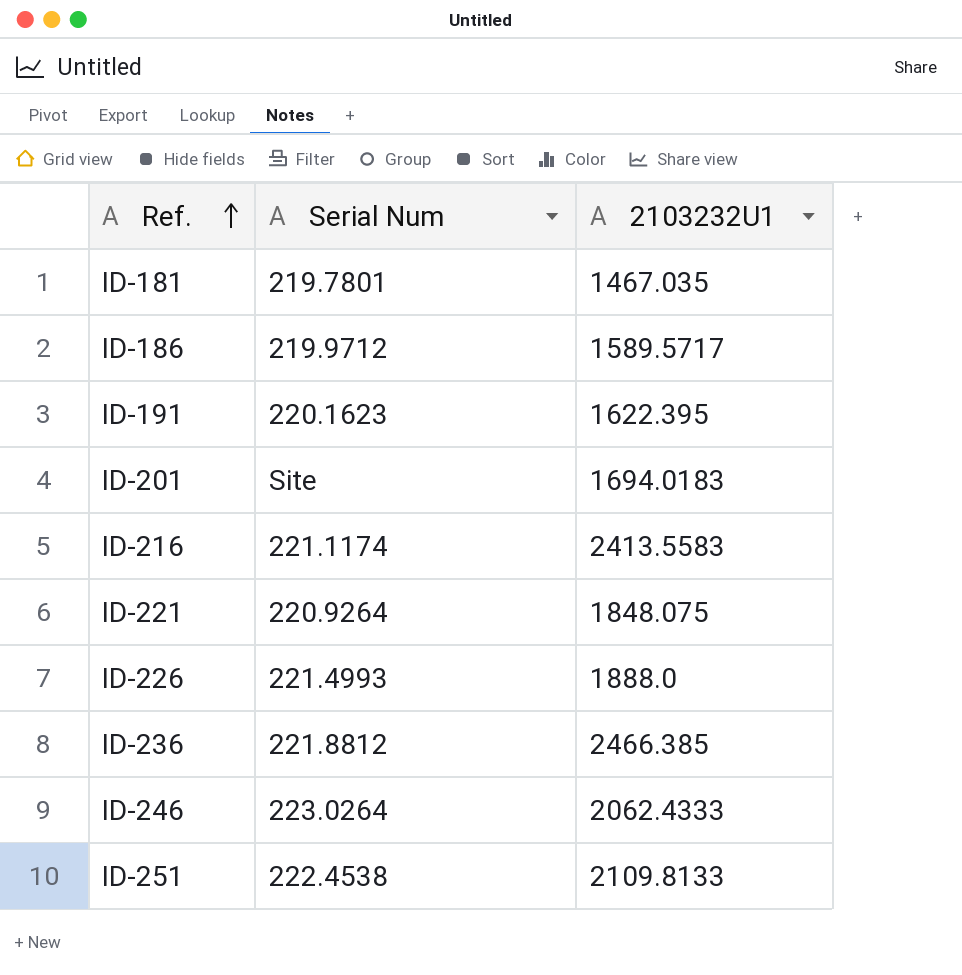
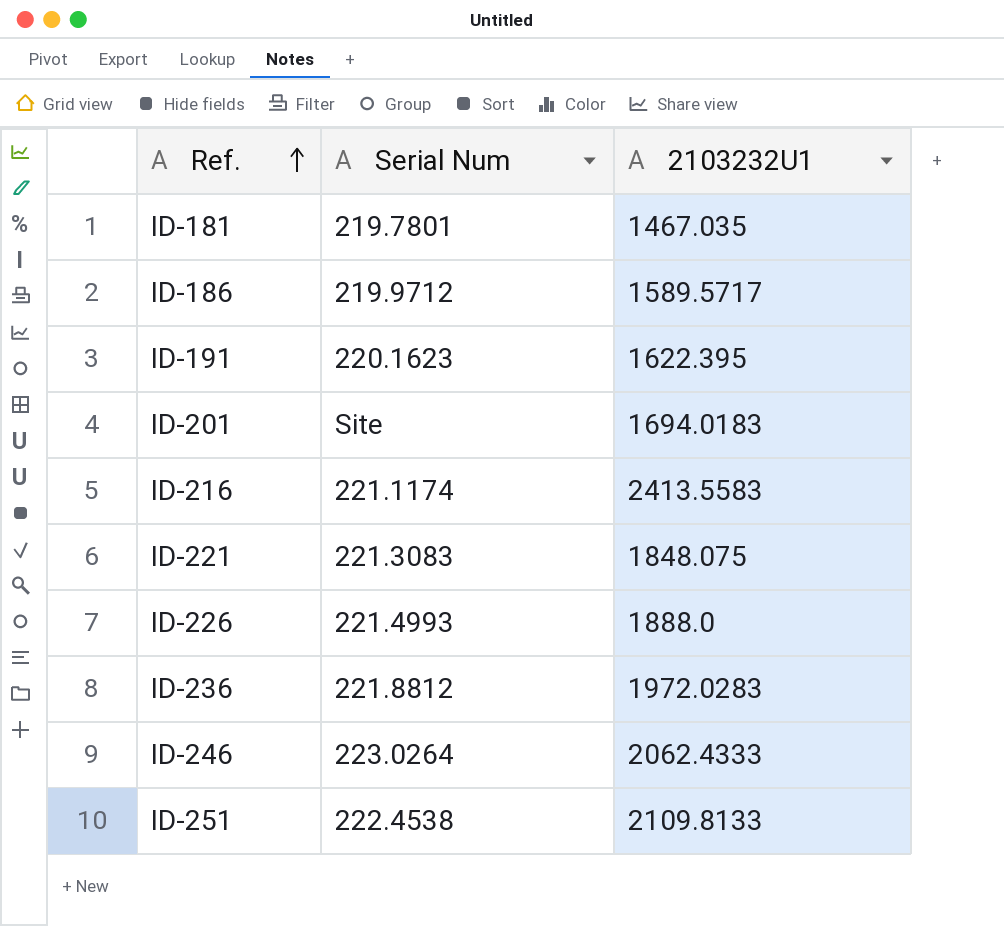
ID-221 | Serial Num: 220.9264 -> 221.3083
ID-236 | 2103232U1: 2466.385 -> 1972.0283

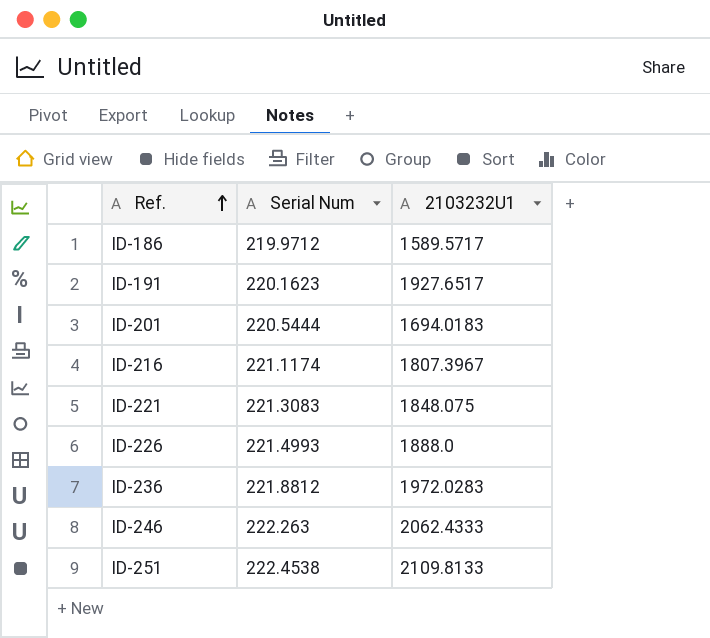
row ID-181: 219.7801 | 1467.035 -> none
ID-191 | 2103232U1: 1622.395 -> 1927.6517
ID-201 | Serial Num: Site -> 220.5444
ID-216 | 2103232U1: 2413.5583 -> 1807.3967
ID-246 | Serial Num: 223.0264 -> 222.263

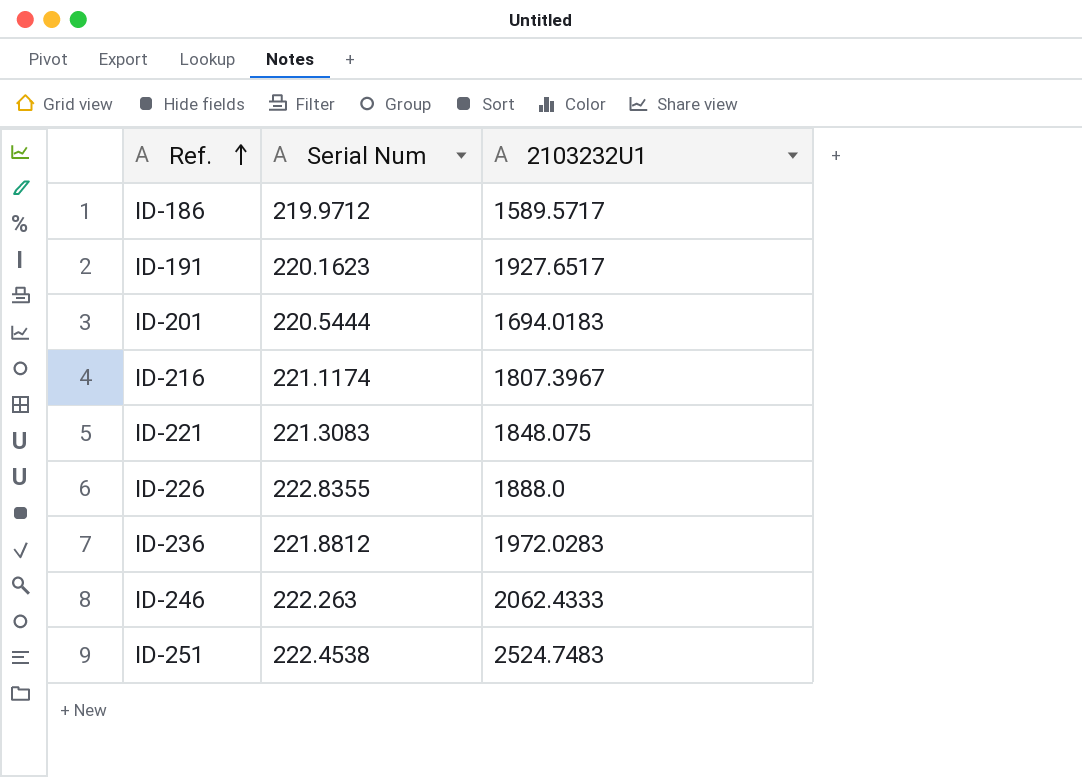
ID-226 | Serial Num: 221.4993 -> 222.8355
ID-251 | 2103232U1: 2109.8133 -> 2524.7483

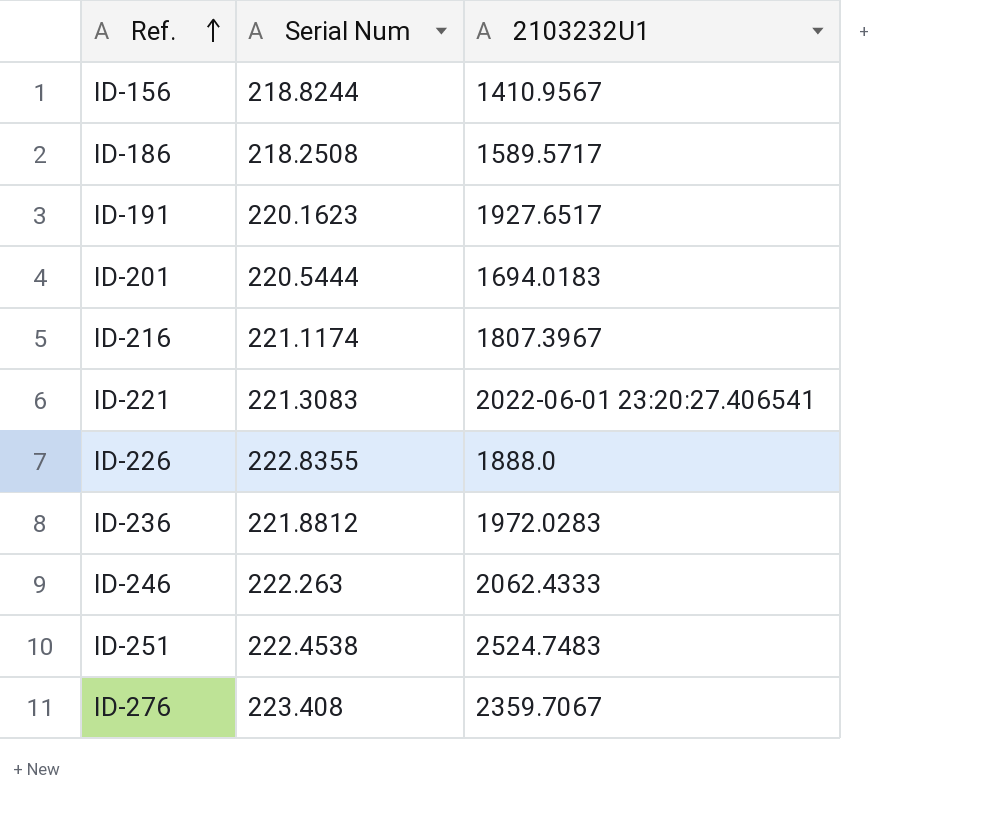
row ID-156: none -> 218.8244 | 1410.9567
ID-186 | Serial Num: 219.9712 -> 218.2508
ID-221 | 2103232U1: 1848.075 -> 2022-06-01 23:20:27.406541
row ID-276: none -> 223.408 | 2359.7067

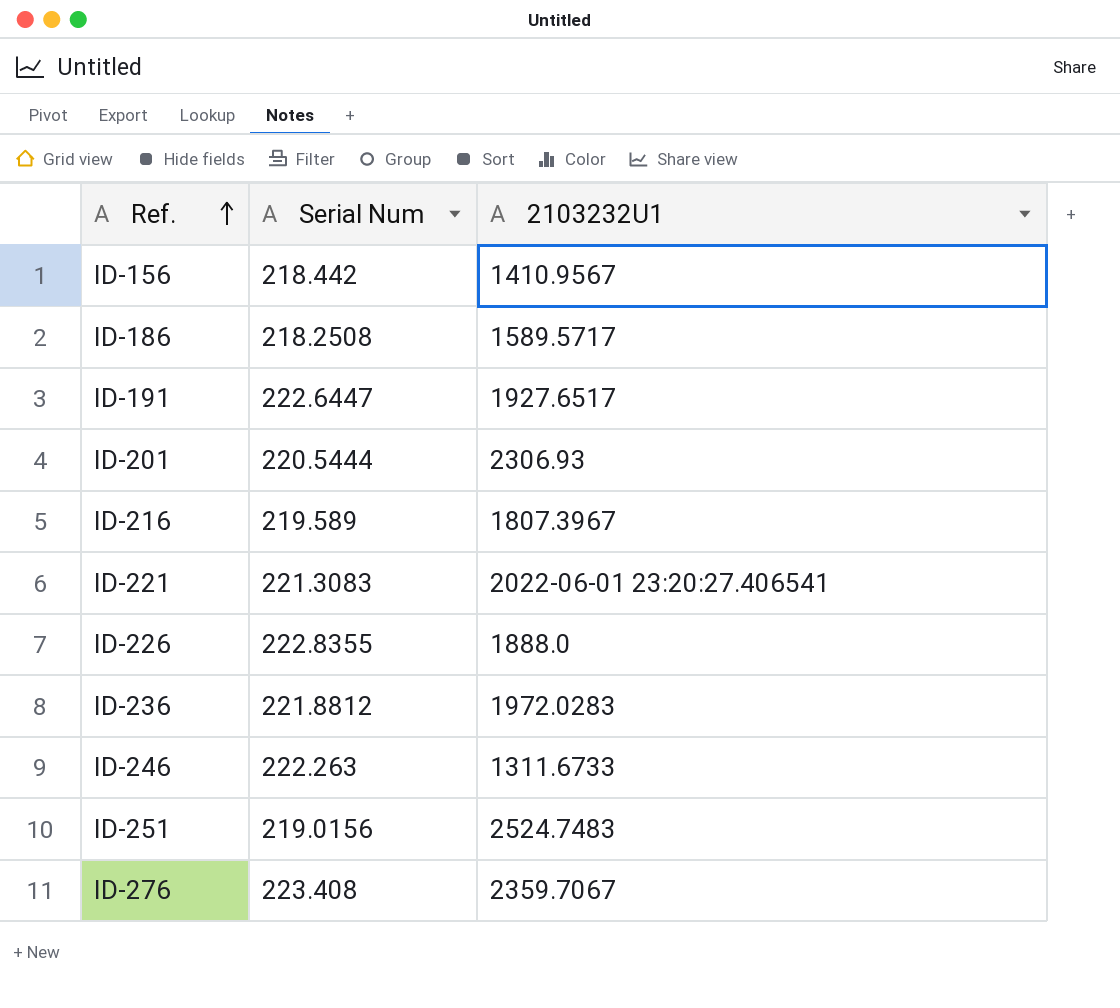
ID-156 | Serial Num: 218.8244 -> 218.442
ID-191 | Serial Num: 220.1623 -> 222.6447
ID-201 | 2103232U1: 1694.0183 -> 2306.93
ID-216 | Serial Num: 221.1174 -> 219.589
ID-246 | 2103232U1: 2062.4333 -> 1311.6733
ID-251 | Serial Num: 222.4538 -> 219.0156

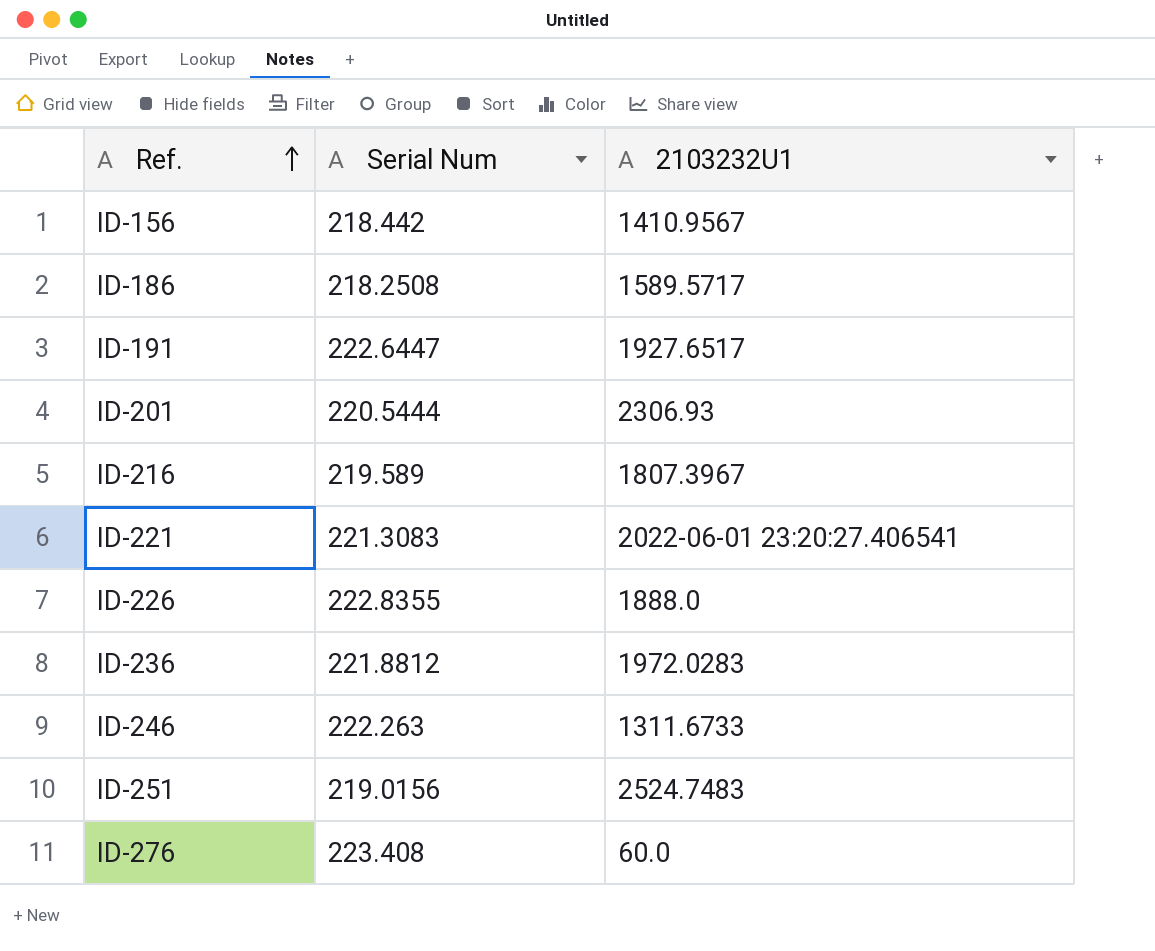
ID-276 | 2103232U1: 2359.7067 -> 60.0

